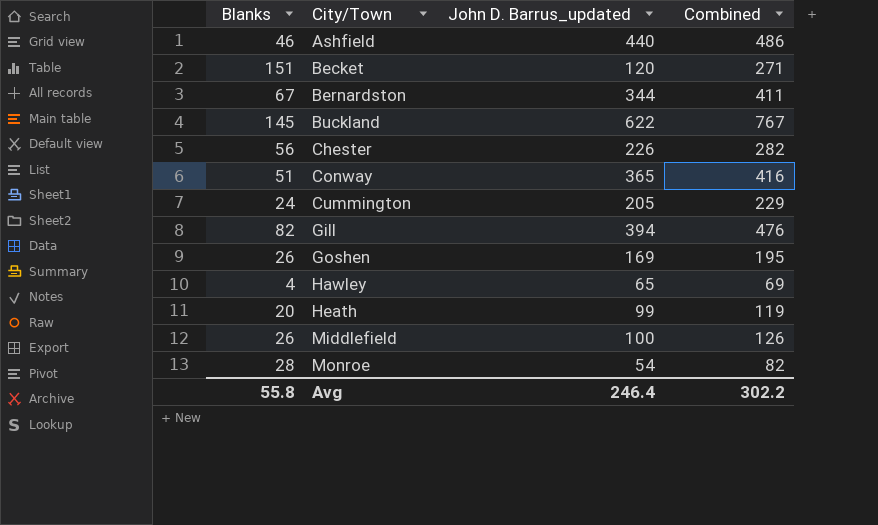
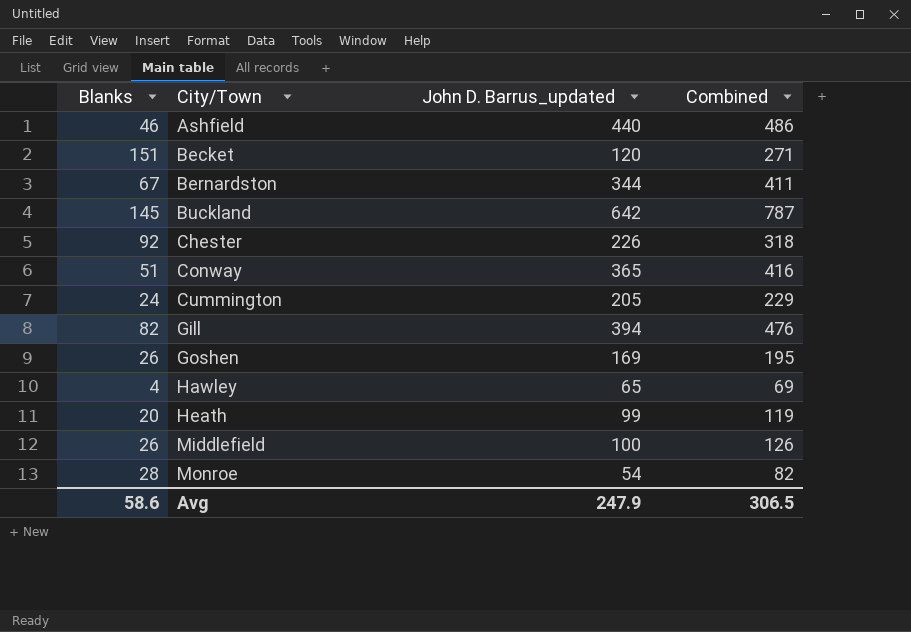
Buckland | John D. Barrus_updated: 622 -> 642
Buckland | Combined: 767 -> 787
Chester | Blanks: 56 -> 92
Chester | Combined: 282 -> 318
Avg | Blanks: 55.8 -> 58.6
Avg | John D. Barrus_updated: 246.4 -> 247.9
Avg | Combined: 302.2 -> 306.5

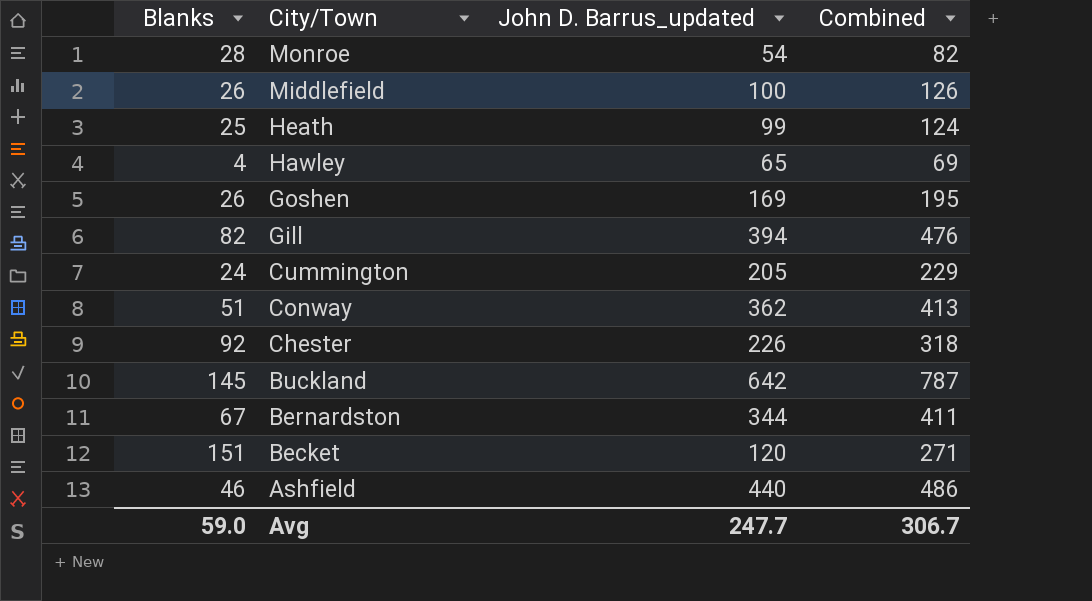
row order: City/Town ascending -> City/Town descending
Heath | Blanks: 20 -> 25
Heath | Combined: 119 -> 124
Conway | John D. Barrus_updated: 365 -> 362
Conway | Combined: 416 -> 413
Avg | Blanks: 58.6 -> 59.0
Avg | John D. Barrus_updated: 247.9 -> 247.7
Avg | Combined: 306.5 -> 306.7

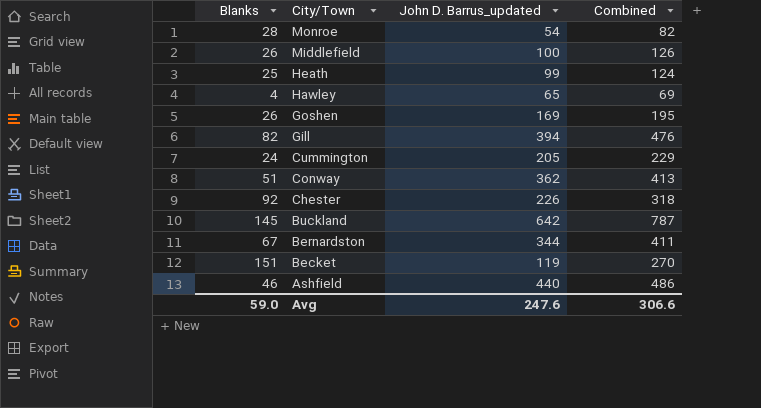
Becket | John D. Barrus_updated: 120 -> 119
Becket | Combined: 271 -> 270
Avg | John D. Barrus_updated: 247.7 -> 247.6
Avg | Combined: 306.7 -> 306.6

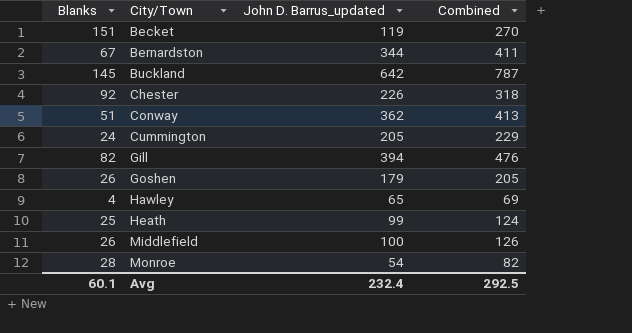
row order: City/Town descending -> City/Town ascending
row Ashfield: 46 | 440 | 486 -> none
Goshen | John D. Barrus_updated: 169 -> 179
Goshen | Combined: 195 -> 205
Avg | Blanks: 59.0 -> 60.1
Avg | John D. Barrus_updated: 247.6 -> 232.4
Avg | Combined: 306.6 -> 292.5

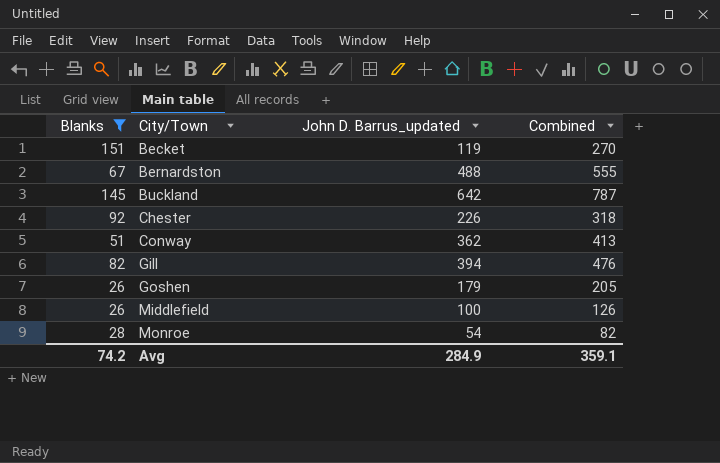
filter: none -> Blanks >= 26
Bernardston | John D. Barrus_updated: 344 -> 488
Bernardston | Combined: 411 -> 555
Avg | Blanks: 60.1 -> 74.2
Avg | John D. Barrus_updated: 232.4 -> 284.9
Avg | Combined: 292.5 -> 359.1

